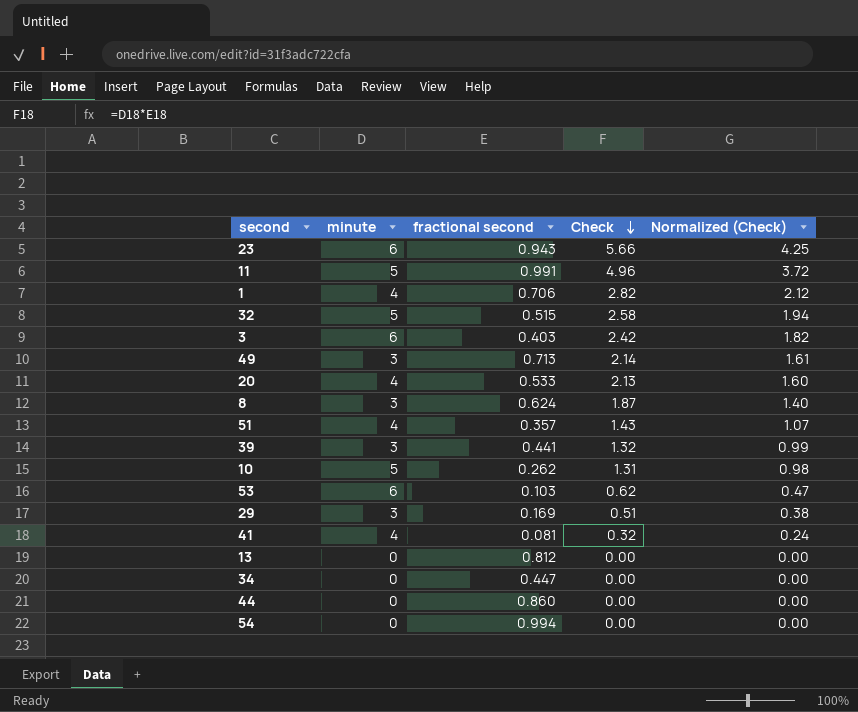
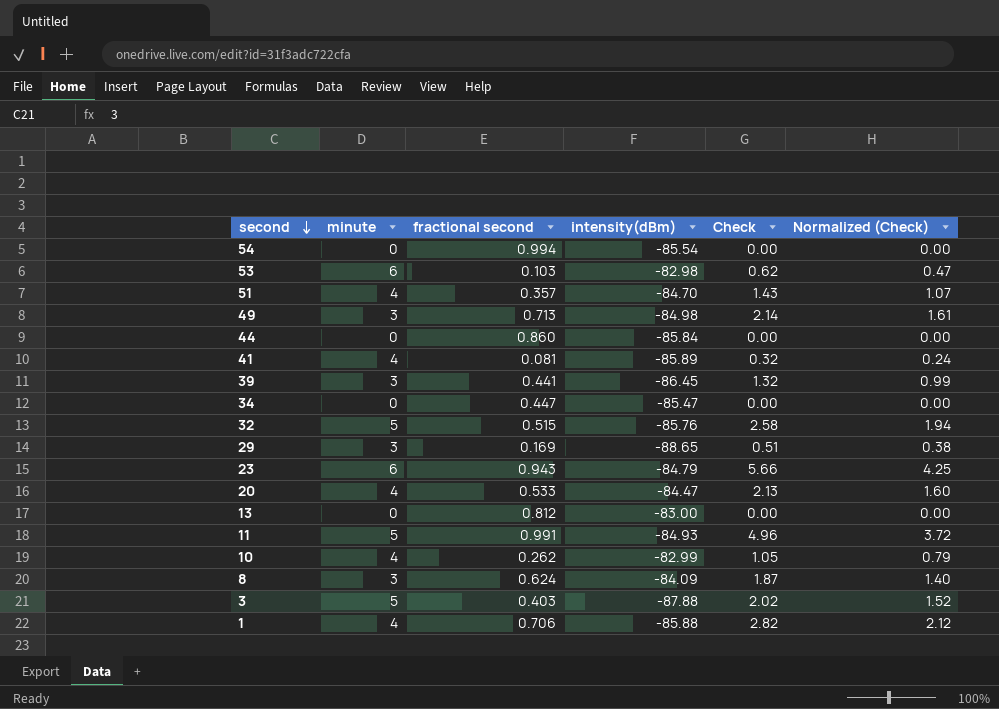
row order: Check descending -> second descending
column intensity(dBm) | position: none -> 4
10 | minute: 5 -> 4
10 | Check: 1.31 -> 1.05
10 | Normalized (Check): 0.98 -> 0.79
3 | minute: 6 -> 5
3 | Check: 2.42 -> 2.02
3 | Normalized (Check): 1.82 -> 1.52

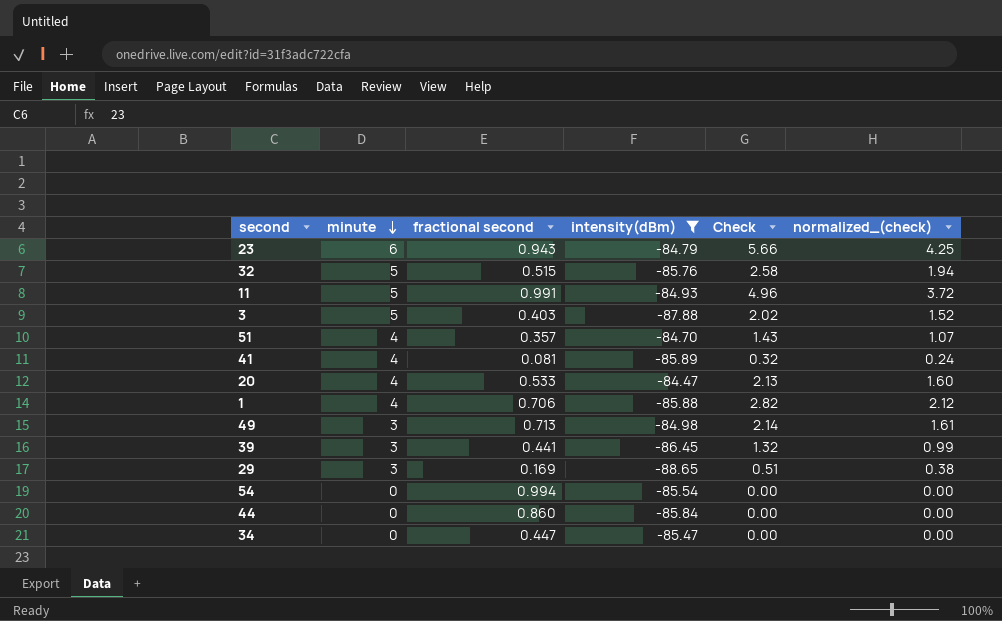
filter: none -> intensity(dBm) <= -84.47
row order: second descending -> minute descending
column name: Normalized (Check) -> normalized_(check)

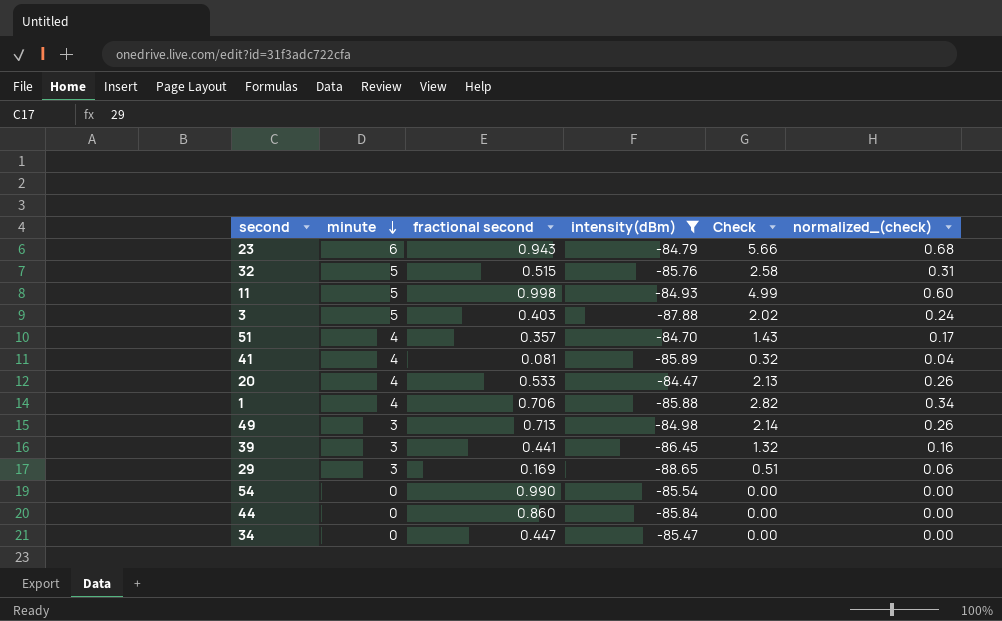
column normalized_(check) | formula: [Check] * 0.75 -> [Check] * 0.12
11 | fractional second: 0.991 -> 0.998
11 | Check: 4.96 -> 4.99
54 | fractional second: 0.994 -> 0.990

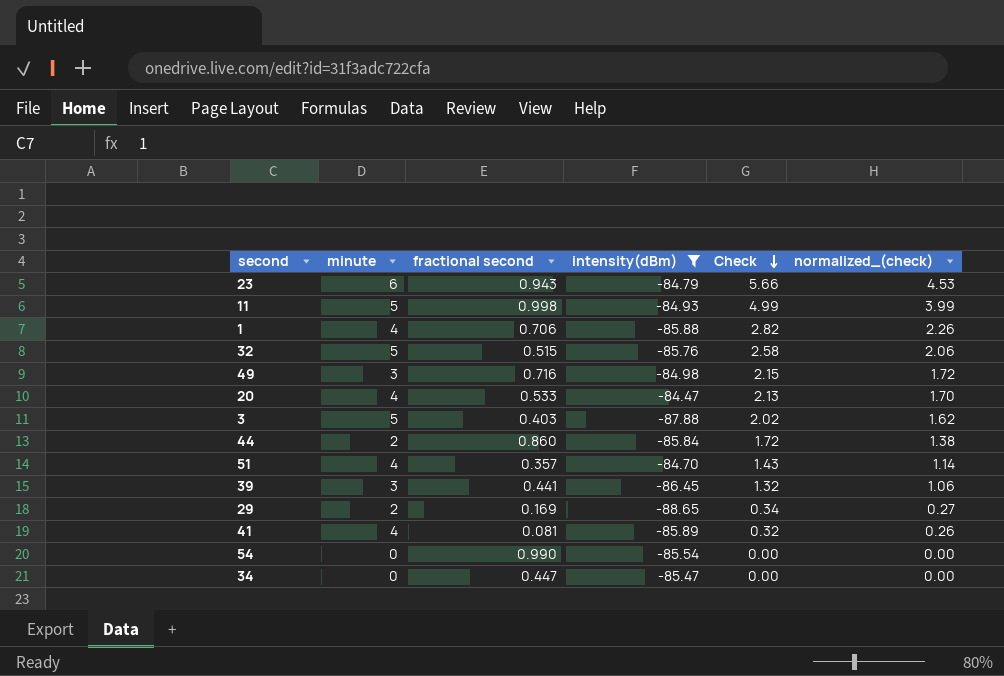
row order: minute descending -> Check descending
column normalized_(check) | formula: [Check] * 0.12 -> [Check] * 0.8
49 | fractional second: 0.713 -> 0.716
49 | Check: 2.14 -> 2.15
44 | minute: 0 -> 2
44 | Check: 0.00 -> 1.72
29 | minute: 3 -> 2
29 | Check: 0.51 -> 0.34

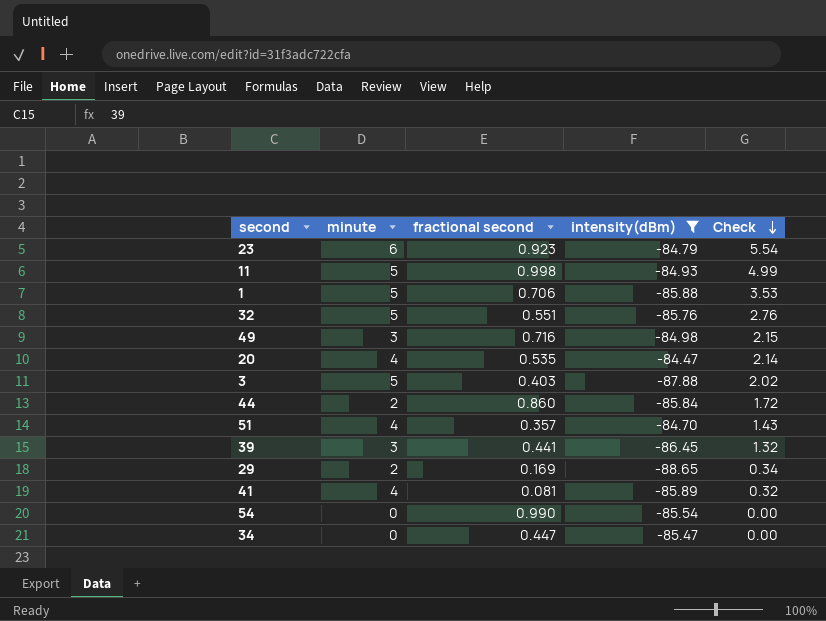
column normalized_(check) | formula: [Check] * 0.8 -> none
23 | fractional second: 0.943 -> 0.923
23 | Check: 5.66 -> 5.54
1 | minute: 4 -> 5
1 | Check: 2.82 -> 3.53
32 | fractional second: 0.515 -> 0.551
32 | Check: 2.58 -> 2.76
20 | fractional second: 0.533 -> 0.535
20 | Check: 2.13 -> 2.14

